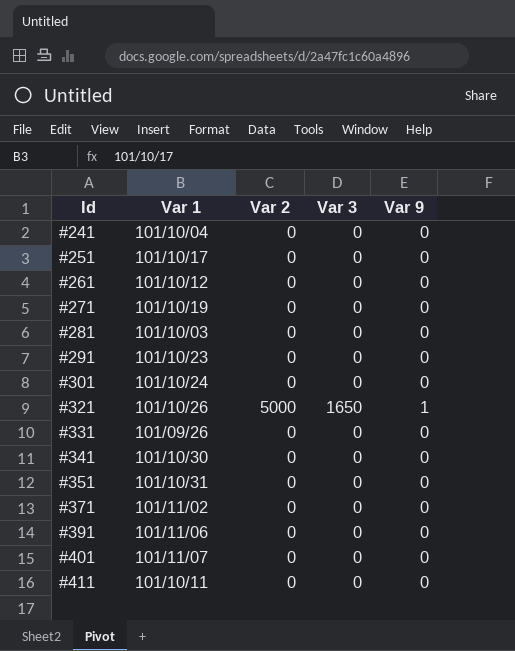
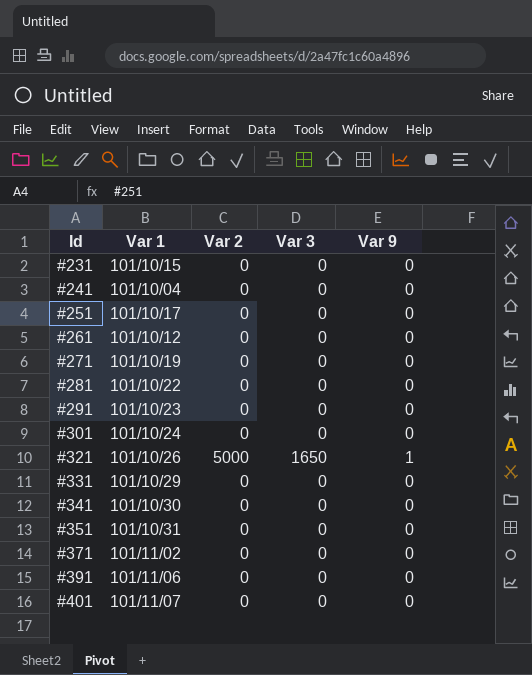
row #411: 101/10/11 | 0 | 0 | 0 -> none
row #231: none -> 101/10/15 | 0 | 0 | 0
#281 | Var 1: 101/10/03 -> 101/10/22
#331 | Var 1: 101/09/26 -> 101/10/29

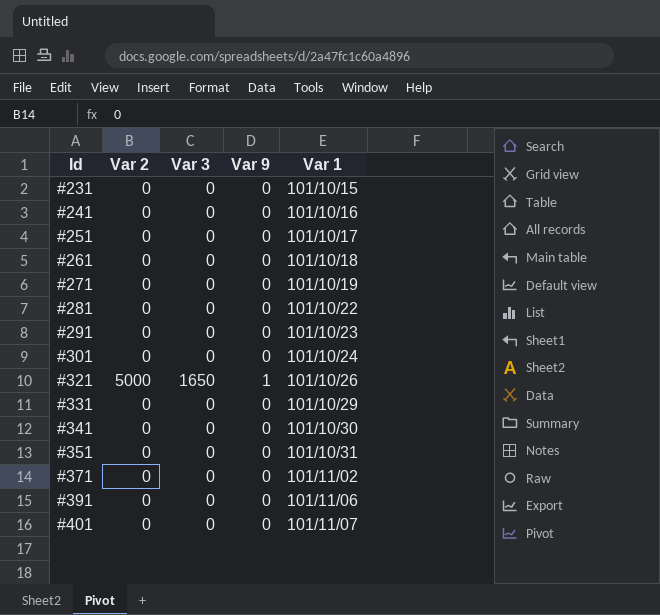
column Var 1 | position: 2 -> 5
#241 | Var 1: 101/10/04 -> 101/10/16
#261 | Var 1: 101/10/12 -> 101/10/18

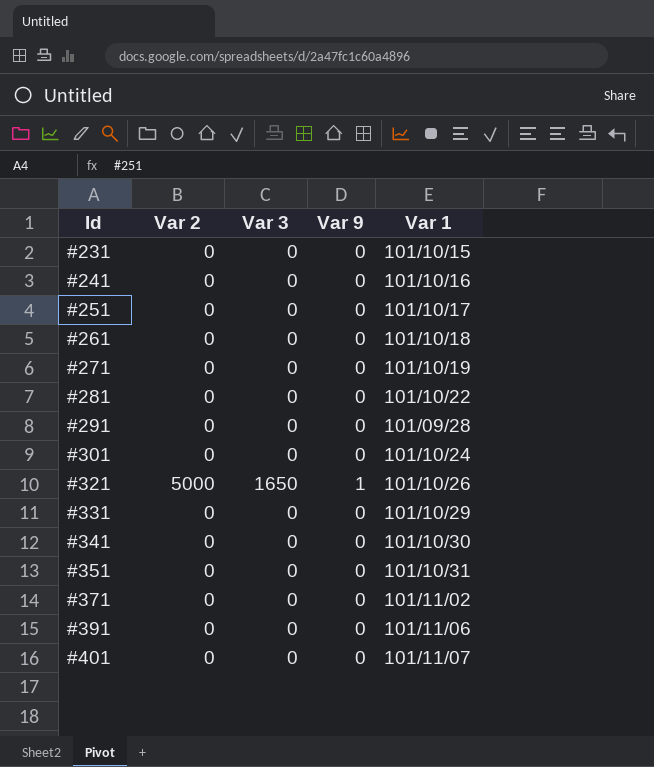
#291 | Var 1: 101/10/23 -> 101/09/28

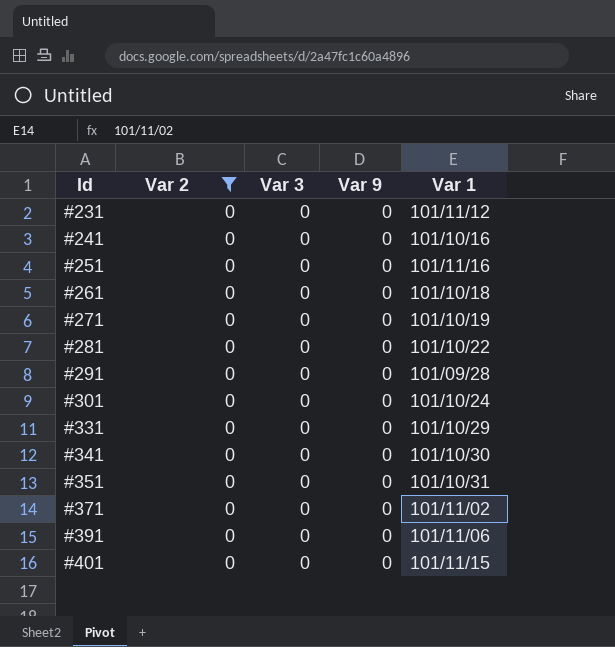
filter: none -> Var 2 = 0
#231 | Var 1: 101/10/15 -> 101/11/12
#251 | Var 1: 101/10/17 -> 101/11/16
#401 | Var 1: 101/11/07 -> 101/11/15

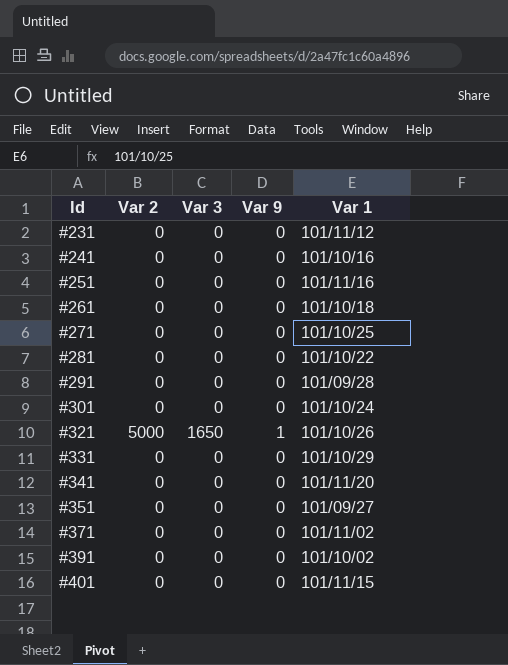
filter: Var 2 = 0 -> none
#271 | Var 1: 101/10/19 -> 101/10/25
#341 | Var 1: 101/10/30 -> 101/11/20
#351 | Var 1: 101/10/31 -> 101/09/27
#391 | Var 1: 101/11/06 -> 101/10/02

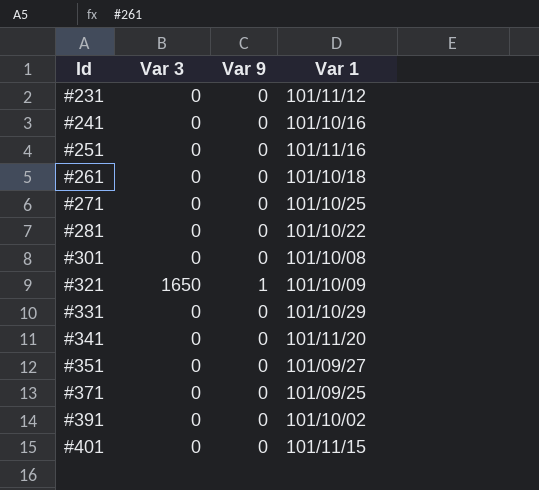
column Var 2 | position: 2 -> none
row #291: 0 | 0 | 0 | 101/09/28 -> none
#301 | Var 1: 101/10/24 -> 101/10/08
#321 | Var 1: 101/10/26 -> 101/10/09
#371 | Var 1: 101/11/02 -> 101/09/25

